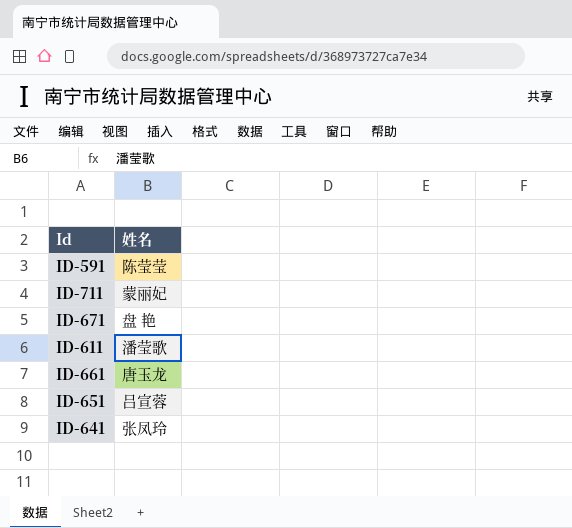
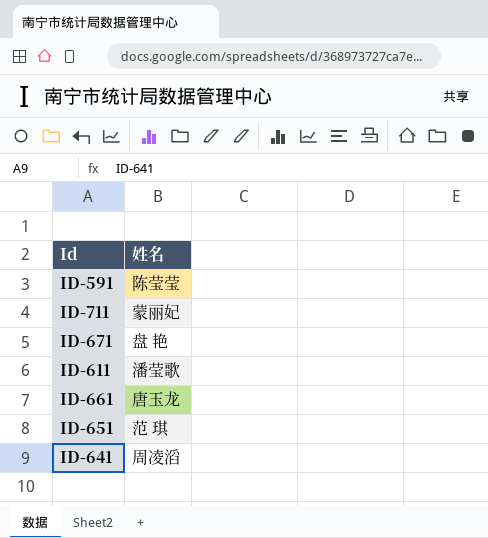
ID-651 | 姓名: 吕宣蓉 -> 范 琪
ID-641 | 姓名: 张凤玲 -> 周凌滔

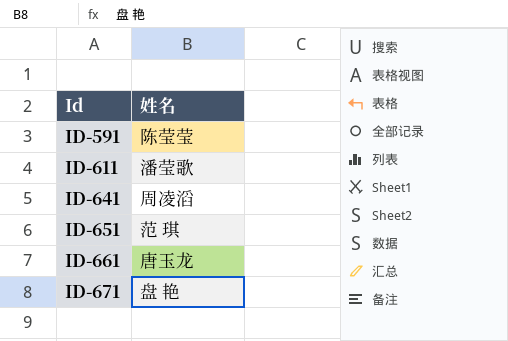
row order: none -> Id ascending
row ID-711: 蒙丽妃 -> none

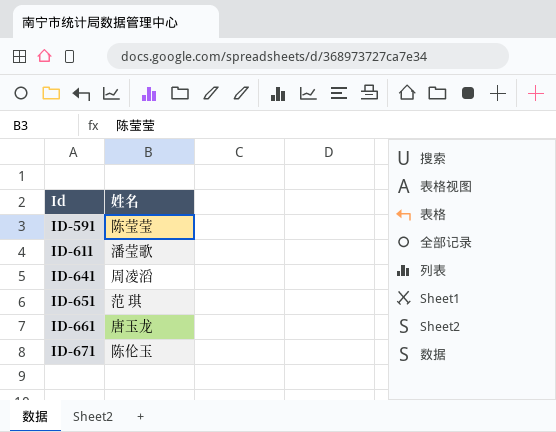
ID-671 | 姓名: 盘 艳 -> 陈伦玉

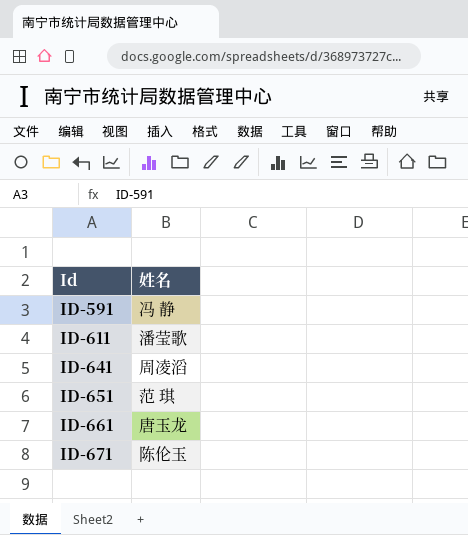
ID-591 | 姓名: 陈莹莹 -> 冯 静

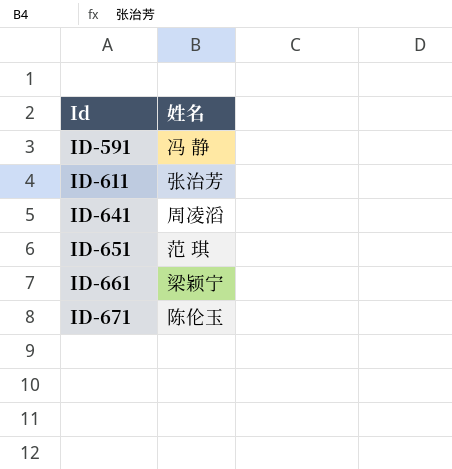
ID-611 | 姓名: 潘莹歌 -> 张治芳
ID-661 | 姓名: 唐玉龙 -> 梁颖宁

